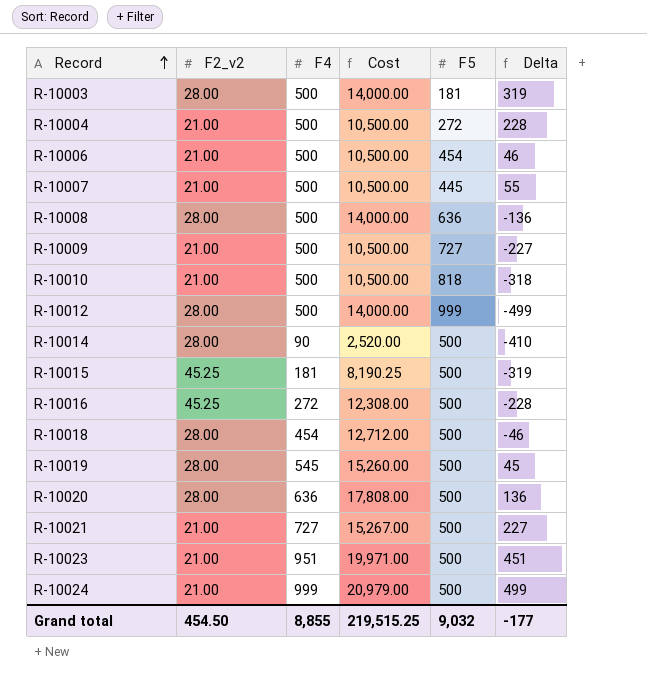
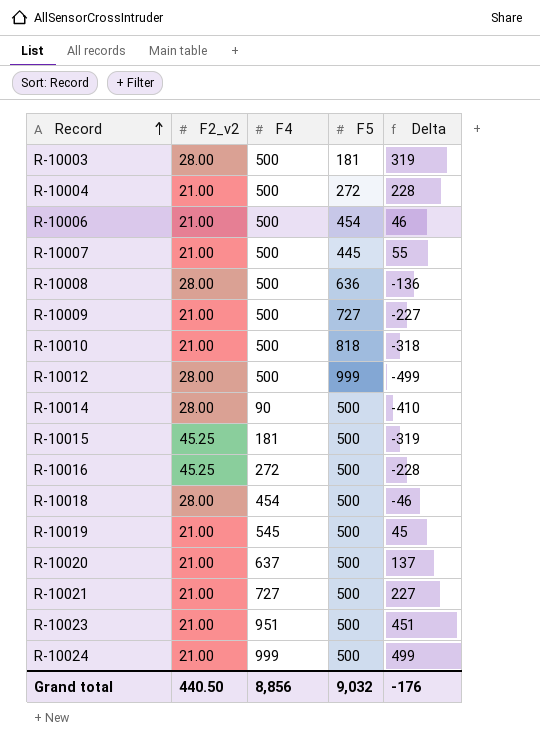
column Cost | formula: [F2_v2] * [F4] -> none
R-10019 | F2_v2: 28.00 -> 21.00
R-10020 | F2_v2: 28.00 -> 21.00
R-10020 | F4: 636 -> 637
R-10020 | Delta: 136 -> 137
Grand total | F2_v2: 454.50 -> 440.50
Grand total | F4: 8,855 -> 8,856
Grand total | Delta: -177 -> -176

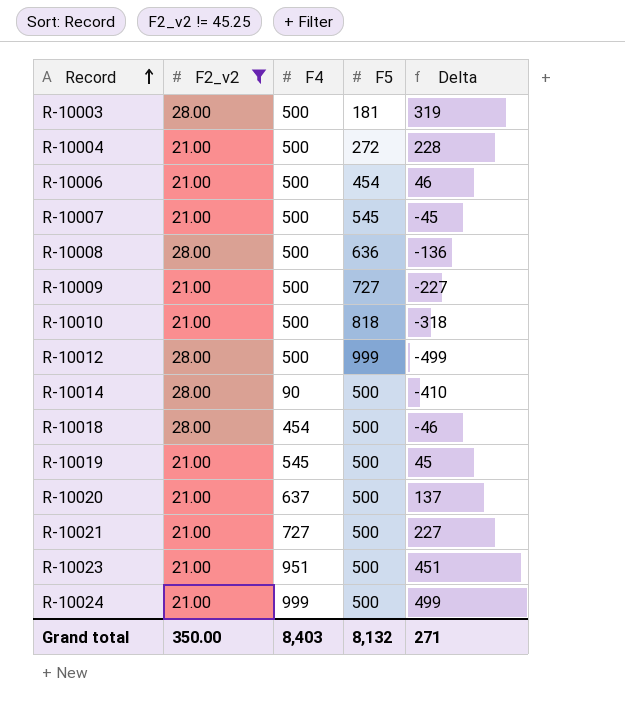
filter: none -> F2_v2 != 45.25
R-10007 | F5: 445 -> 545
R-10007 | Delta: 55 -> -45
Grand total | F2_v2: 440.50 -> 350.00
Grand total | F4: 8,856 -> 8,403
Grand total | F5: 9,032 -> 8,132
Grand total | Delta: -176 -> 271

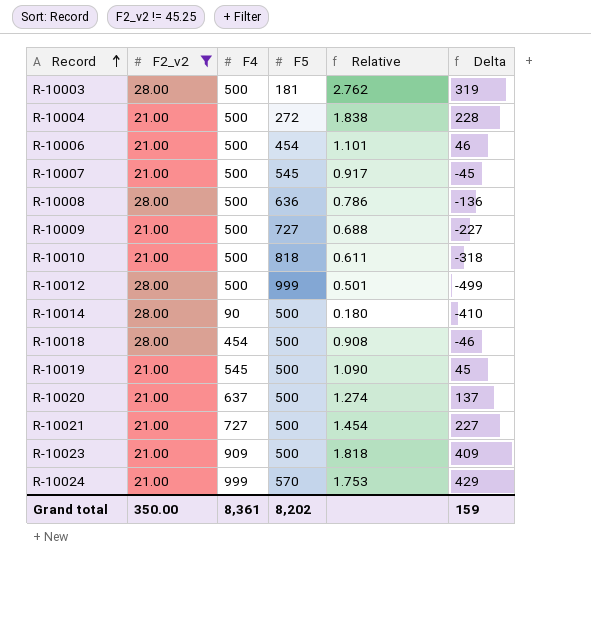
column Relative | formula: none -> [F4] / [F5]
R-10023 | F4: 951 -> 909
R-10023 | Delta: 451 -> 409
R-10024 | F5: 500 -> 570
R-10024 | Delta: 499 -> 429
Grand total | F4: 8,403 -> 8,361
Grand total | F5: 8,132 -> 8,202
Grand total | Delta: 271 -> 159

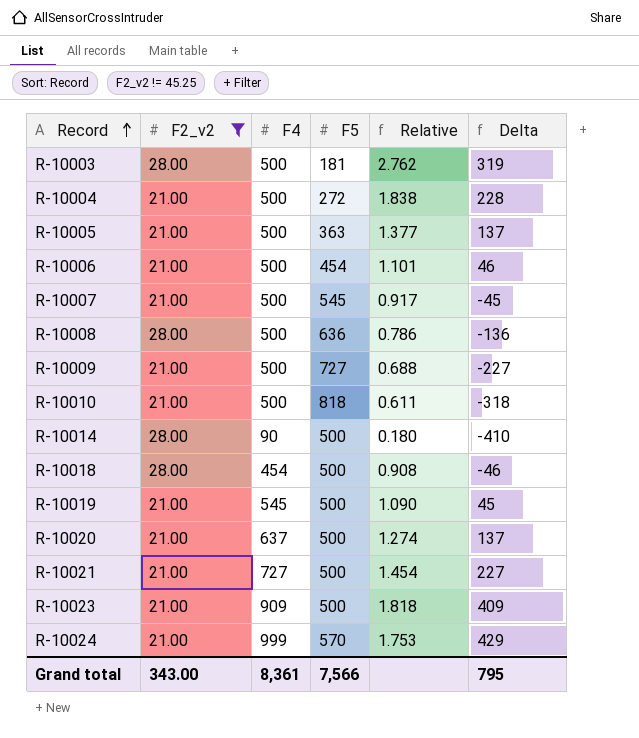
row R-10012: 28.00 | 500 | 999 | 0.501 | -499 -> none
row R-10005: none -> 21.00 | 500 | 363 | 1.377 | 137
Grand total | F2_v2: 350.00 -> 343.00
Grand total | F5: 8,202 -> 7,566
Grand total | Delta: 159 -> 795

